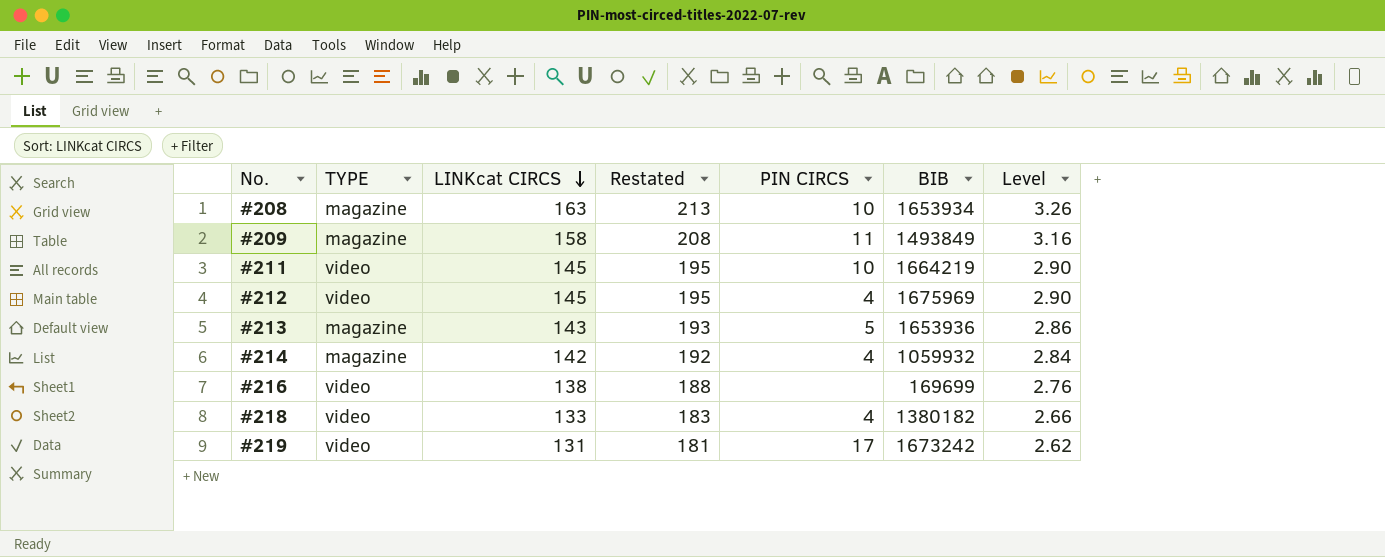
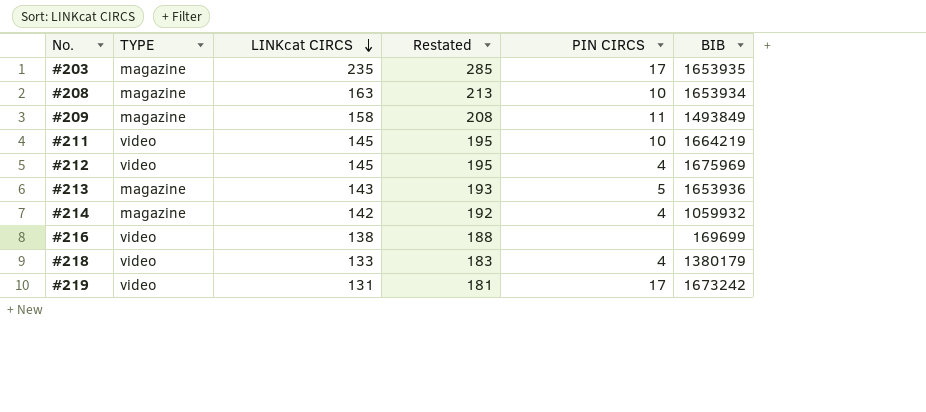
column Level | formula: [LINKcat CIRCS] * 0.02 -> none
row #203: none -> magazine | 235 | 285 | 17 | 1653935
#218 | BIB: 1380182 -> 1380179

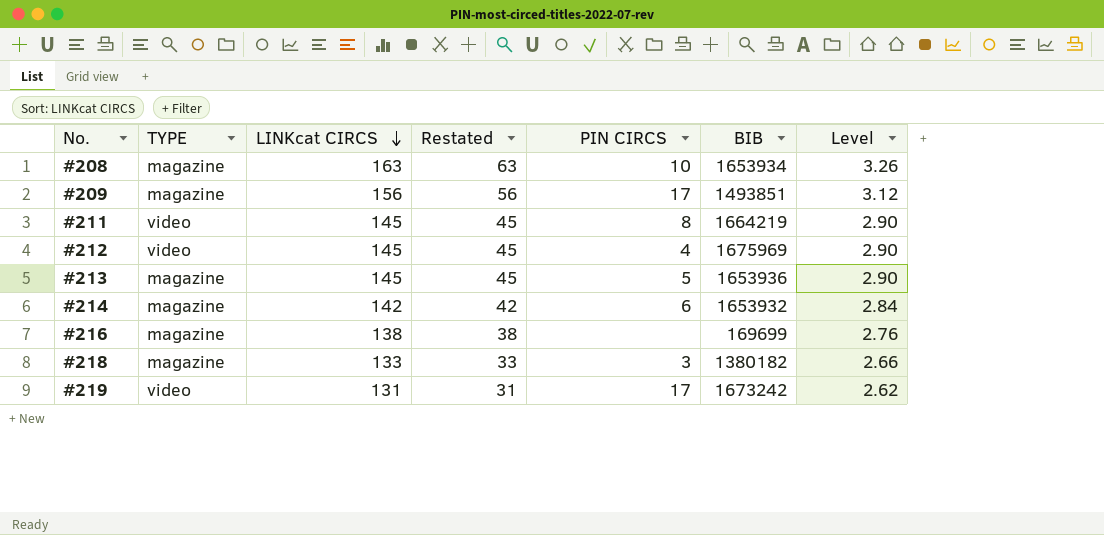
column Restated | formula: [LINKcat CIRCS] + 50 -> [LINKcat CIRCS] - 100
column Level | formula: none -> [LINKcat CIRCS] * 0.02
row #203: magazine | 235 | 285 | 17 | 1653935 -> none
#209 | LINKcat CIRCS: 158 -> 156
#209 | PIN CIRCS: 11 -> 17
#209 | BIB: 1493849 -> 1493851
#211 | PIN CIRCS: 10 -> 8
#213 | LINKcat CIRCS: 143 -> 145
#214 | PIN CIRCS: 4 -> 6
#214 | BIB: 1059932 -> 1653932
#216 | TYPE: video -> magazine
#218 | TYPE: video -> magazine
#218 | PIN CIRCS: 4 -> 3
#218 | BIB: 1380179 -> 1380182

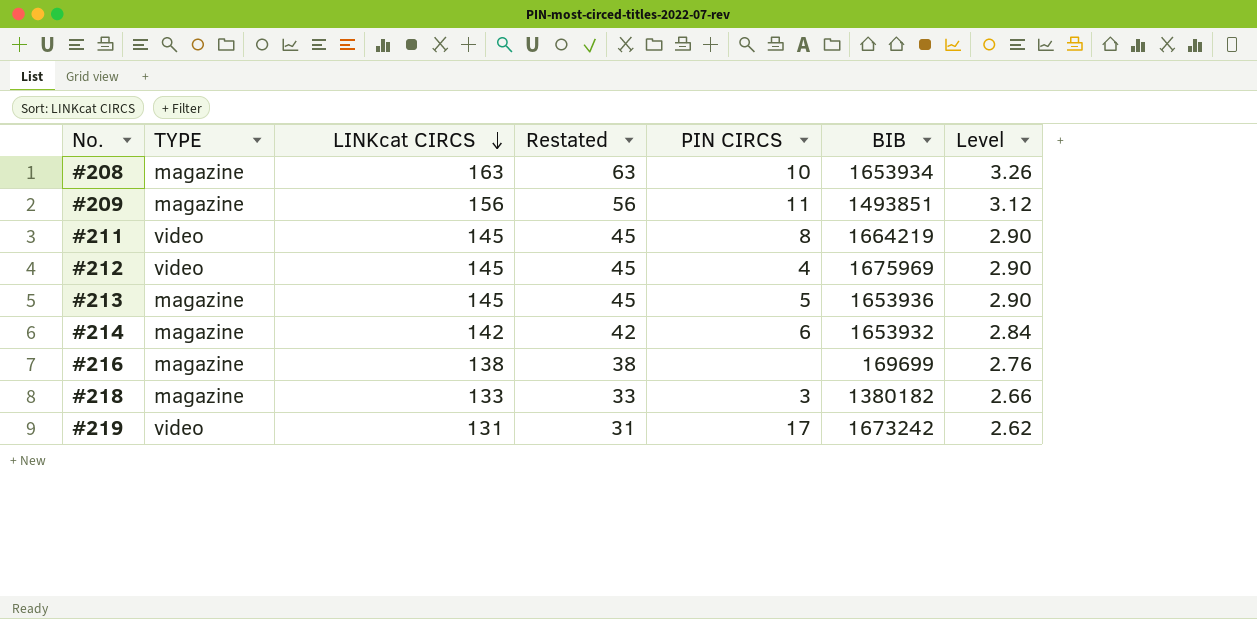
#209 | PIN CIRCS: 17 -> 11

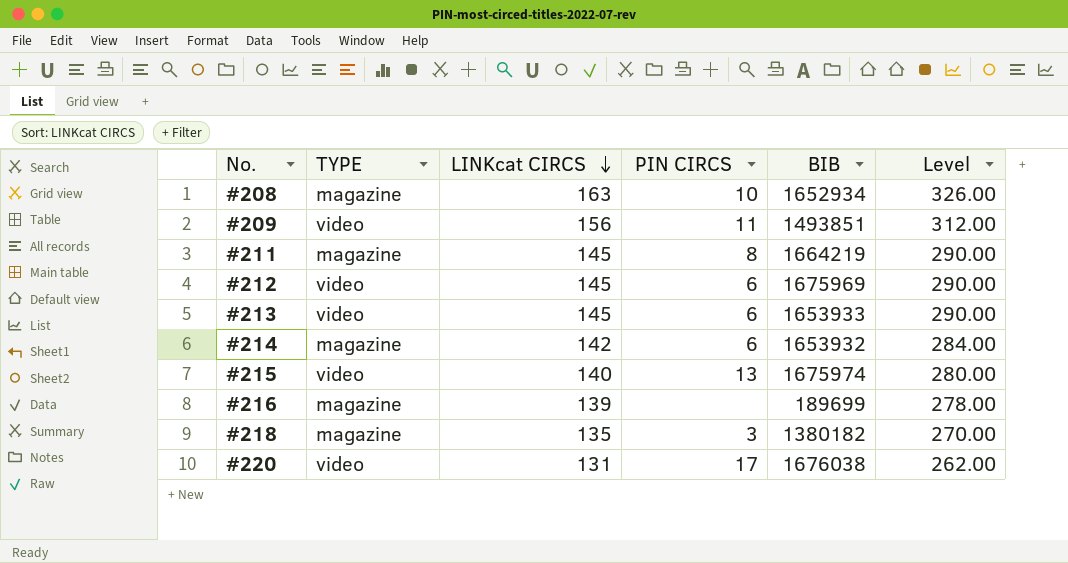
column Restated | formula: [LINKcat CIRCS] - 100 -> none
column Level | formula: [LINKcat CIRCS] * 0.02 -> [LINKcat CIRCS] * 2
row #219: video | 131 | 31 | 17 | 1673242 | 2.62 -> none
#208 | BIB: 1653934 -> 1652934
#209 | TYPE: magazine -> video
#211 | TYPE: video -> magazine
#212 | PIN CIRCS: 4 -> 6
#213 | TYPE: magazine -> video
#213 | PIN CIRCS: 5 -> 6
#213 | BIB: 1653936 -> 1653933
row #215: none -> video | 140 | 13 | 1675974 | 280.00
#216 | LINKcat CIRCS: 138 -> 139
#216 | BIB: 169699 -> 189699
#218 | LINKcat CIRCS: 133 -> 135
row #220: none -> video | 131 | 17 | 1676038 | 262.00

